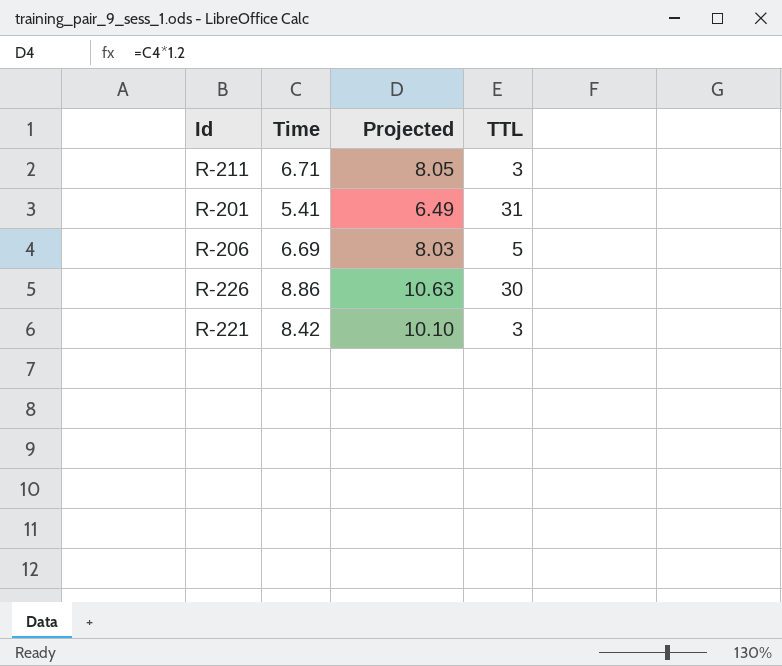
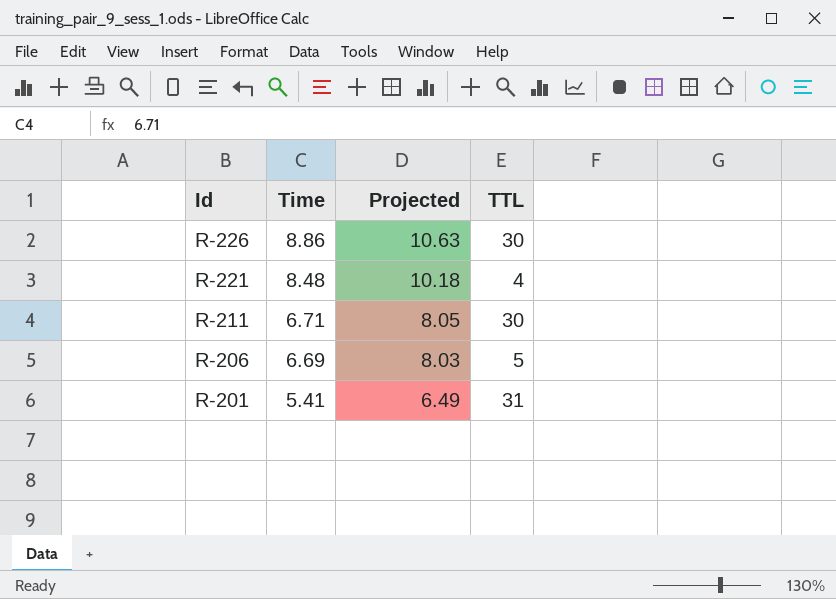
row order: none -> Id descending
R-221 | Time: 8.42 -> 8.48
R-221 | Projected: 10.10 -> 10.18
R-221 | TTL: 3 -> 4
R-211 | TTL: 3 -> 30

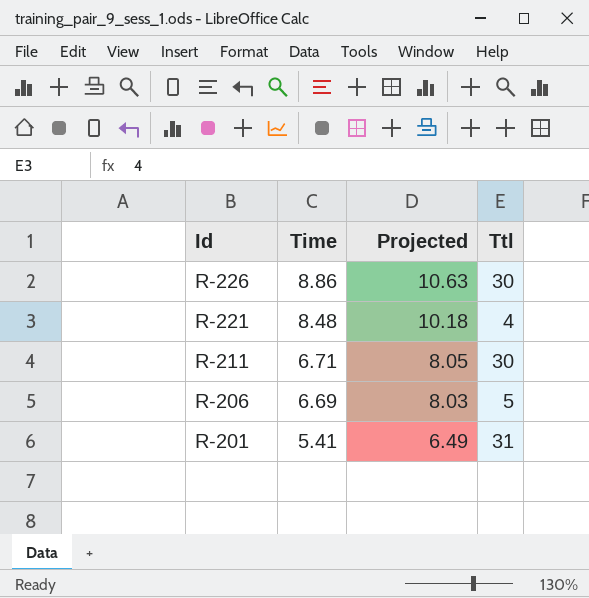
column name: TTL -> Ttl

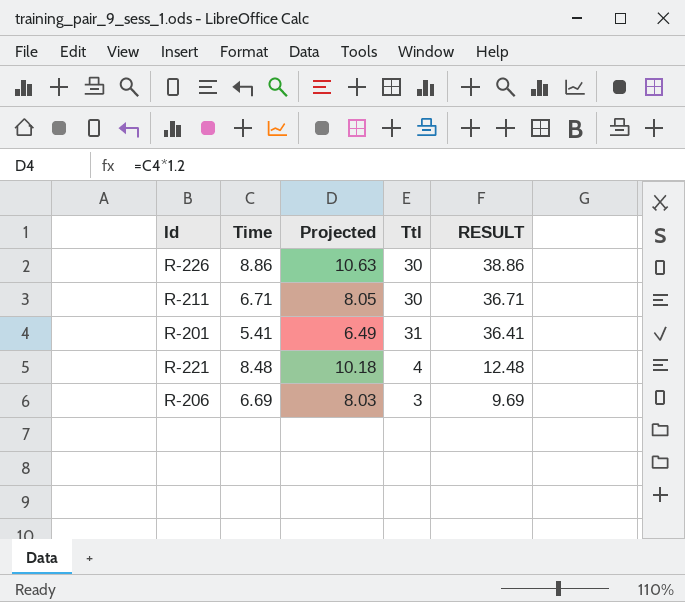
row order: Id descending -> RESULT descending
column RESULT | formula: none -> [Time] + [Ttl]
R-206 | Ttl: 5 -> 3

